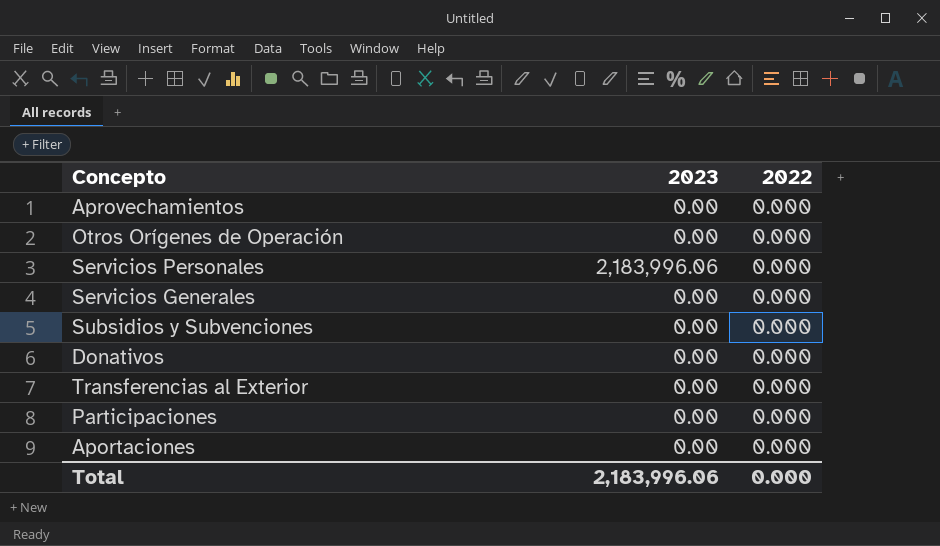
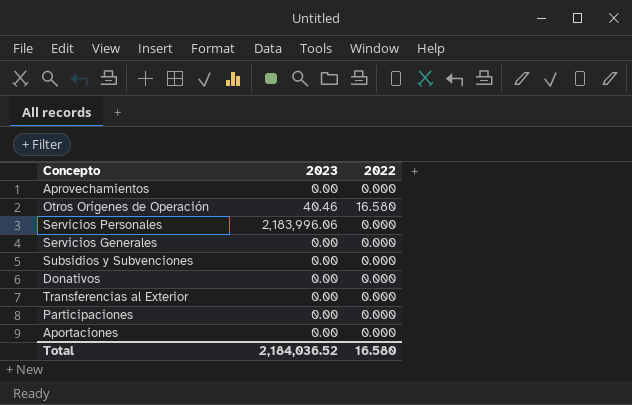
Otros Orígenes de Operación | 2023: 0.00 -> 40.46
Otros Orígenes de Operación | 2022: 0.000 -> 16.580
Total | 2023: 2,183,996.06 -> 2,184,036.52
Total | 2022: 0.000 -> 16.580

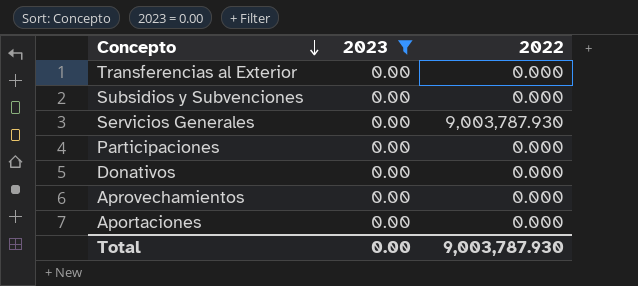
filter: none -> 2023 = 0.00
row order: none -> Concepto descending
Servicios Generales | 2022: 0.000 -> 9,003,787.930
Total | 2023: 2,184,036.52 -> 0.00
Total | 2022: 16.580 -> 9,003,787.930

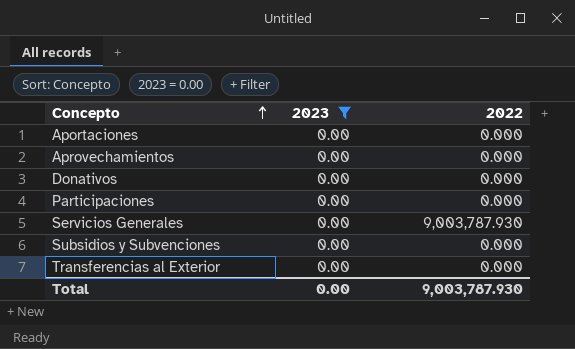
row order: Concepto descending -> Concepto ascending

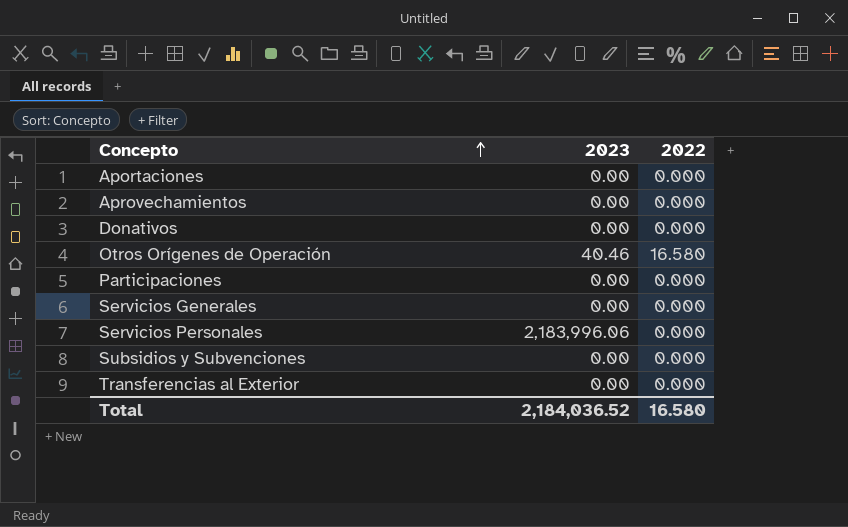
filter: 2023 = 0.00 -> none
Servicios Generales | 2022: 9,003,787.930 -> 0.000
Total | 2023: 0.00 -> 2,184,036.52
Total | 2022: 9,003,787.930 -> 16.580

